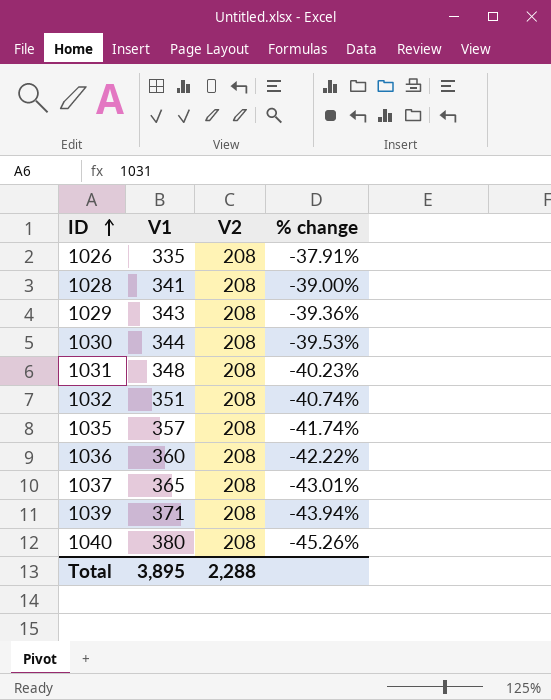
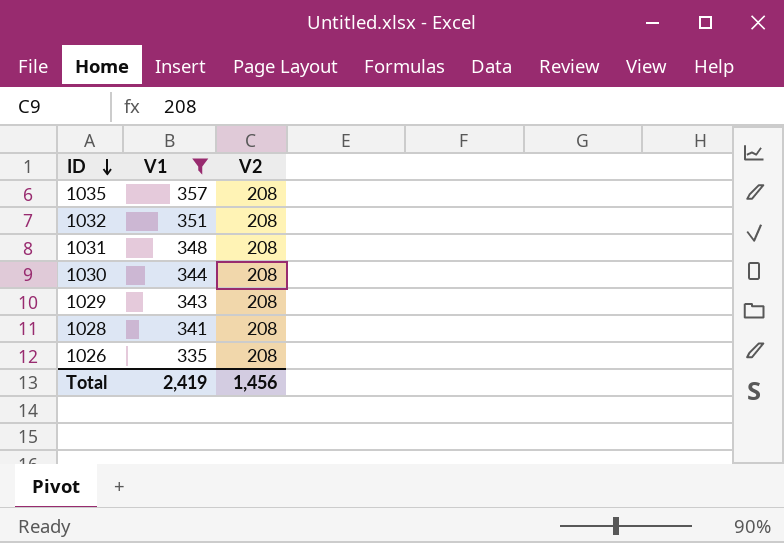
filter: none -> V1 <= 357
row order: ID ascending -> ID descending
column % change | formula: ([V2] - [V1]) / [V1] -> none
Total | V1: 3,895 -> 2,419
Total | V2: 2,288 -> 1,456

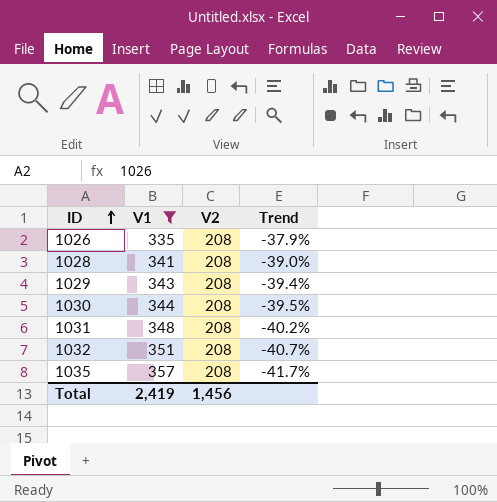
row order: ID descending -> ID ascending
column Trend | formula: none -> ([V2] - [V1]) / [V1]

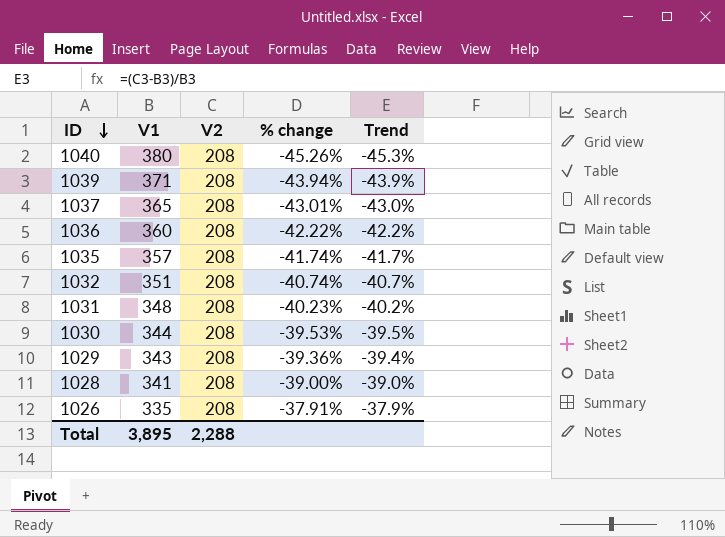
filter: V1 <= 357 -> none
row order: ID ascending -> ID descending
column % change | formula: none -> ([V2] - [V1]) / [V1]
Total | V1: 2,419 -> 3,895
Total | V2: 1,456 -> 2,288

